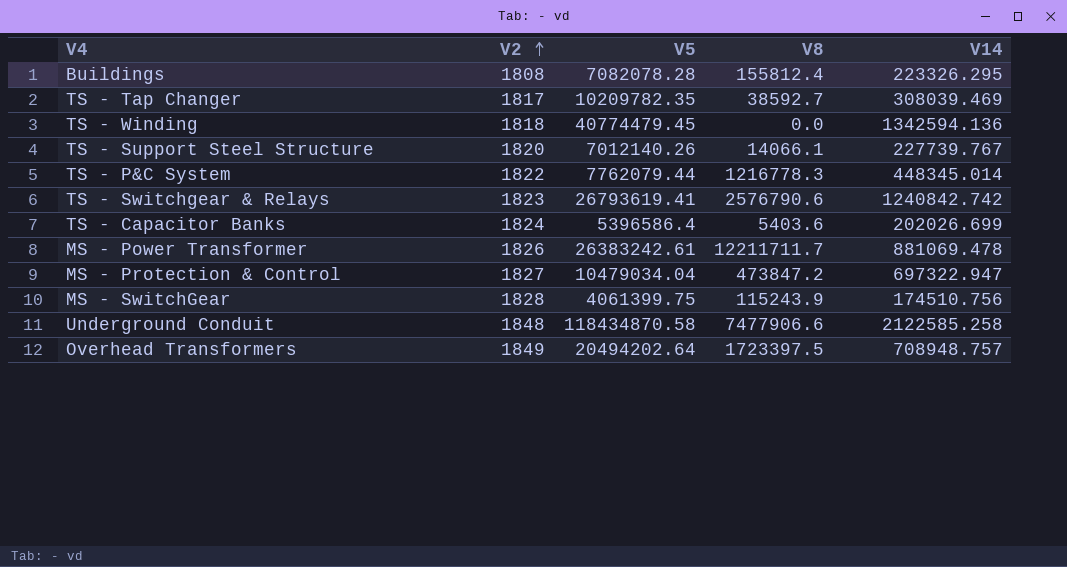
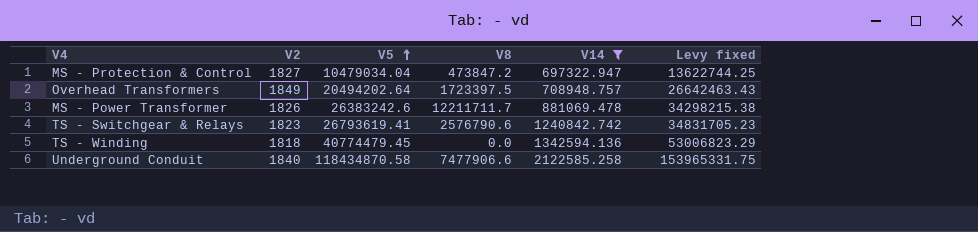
filter: none -> V14 >= 697322.947
row order: V2 ascending -> V5 ascending
column Levy fixed | formula: none -> [V5] * 1.3
MS - Power Transformer | V5: 26383242.61 -> 26383242.6
Underground Conduit | V2: 1848 -> 1840

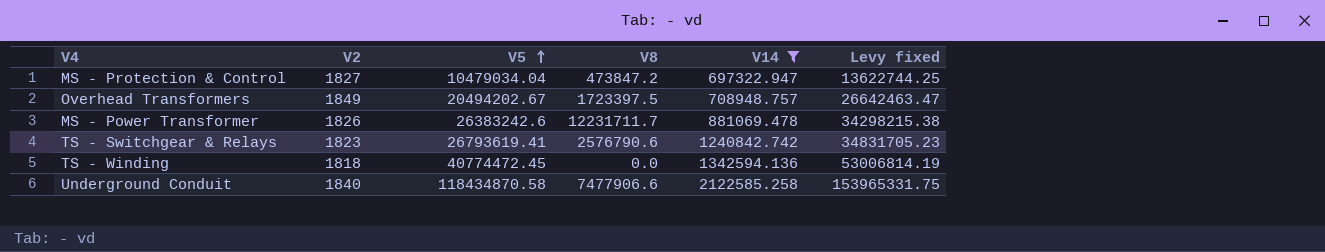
Overhead Transformers | V5: 20494202.64 -> 20494202.67
Overhead Transformers | Levy fixed: 26642463.43 -> 26642463.47
MS - Power Transformer | V8: 12211711.7 -> 12231711.7
TS - Winding | V5: 40774479.45 -> 40774472.45
TS - Winding | Levy fixed: 53006823.29 -> 53006814.19

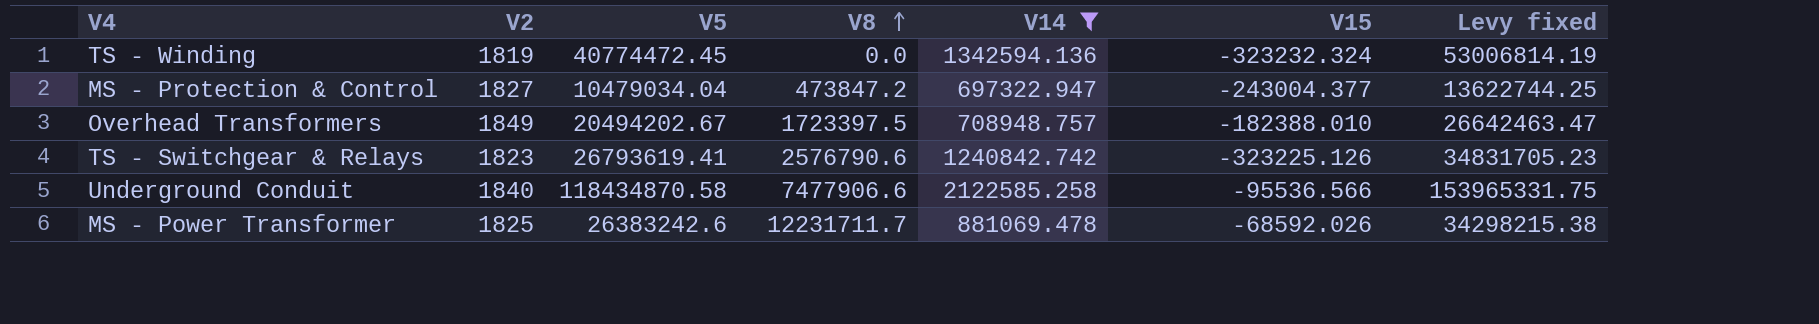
row order: V5 ascending -> V8 ascending
column V15 | position: none -> 6
TS - Winding | V2: 1818 -> 1819
MS - Power Transformer | V2: 1826 -> 1825

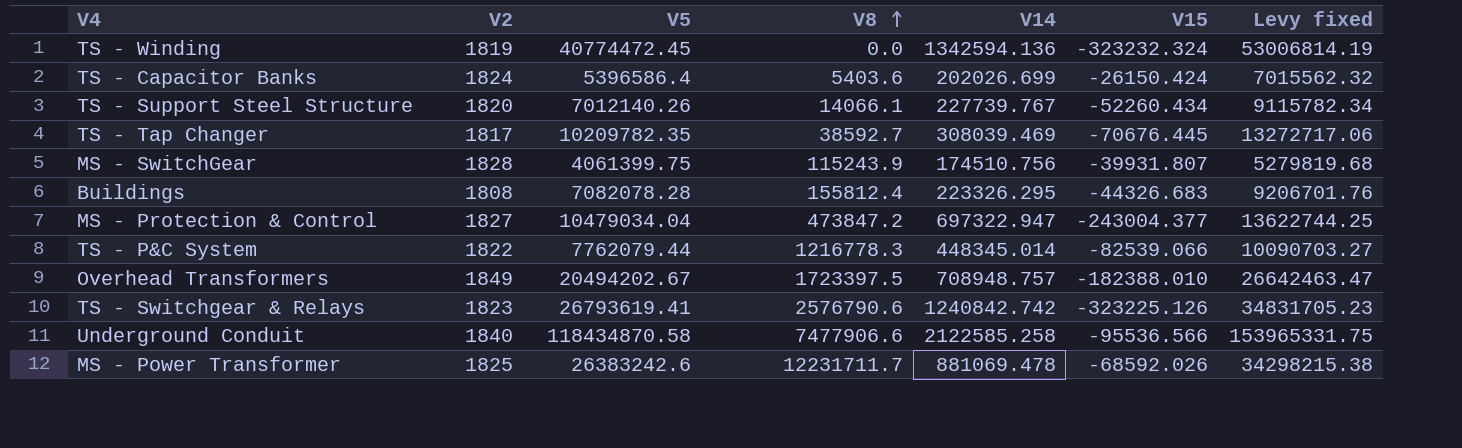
filter: V14 >= 697322.947 -> none

